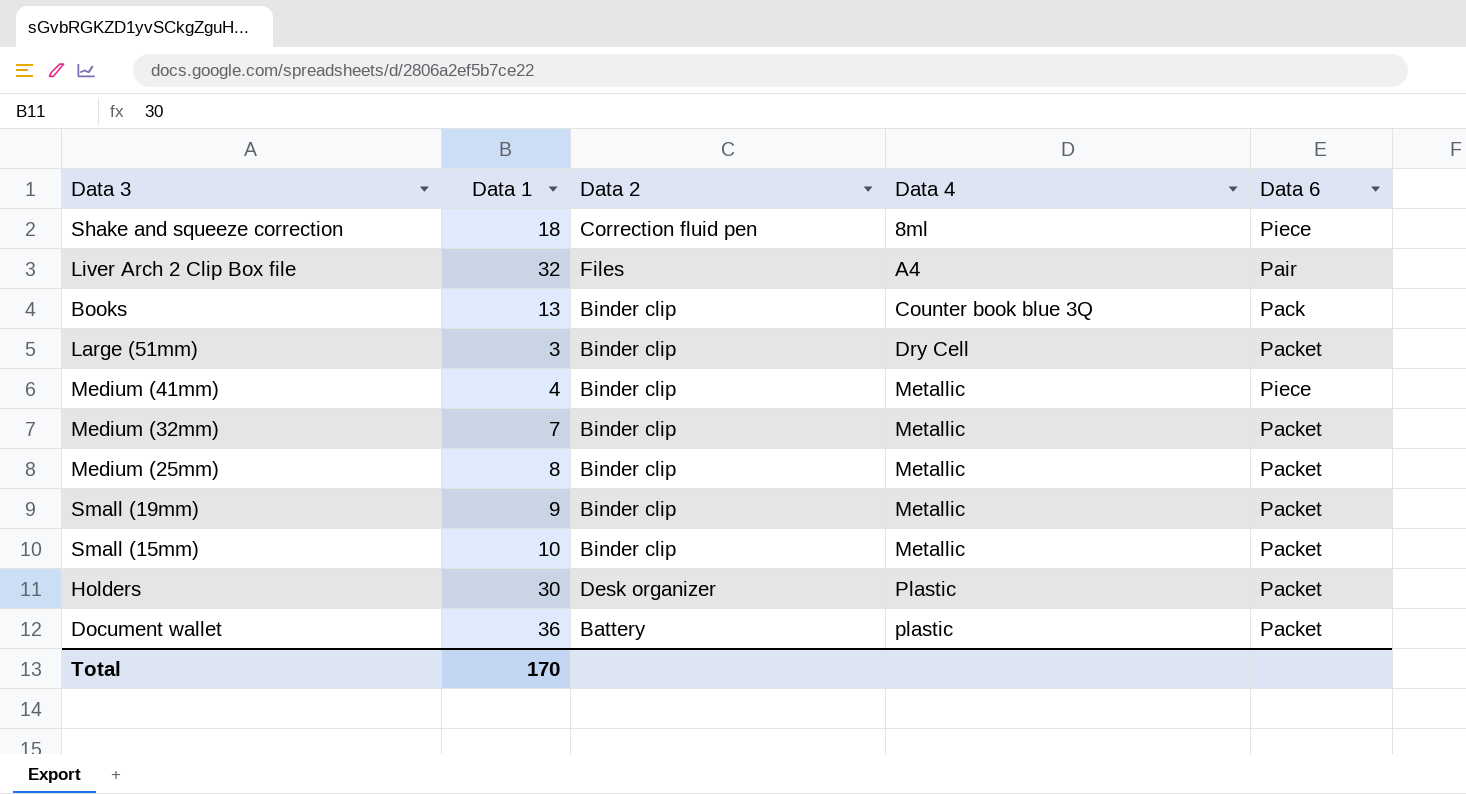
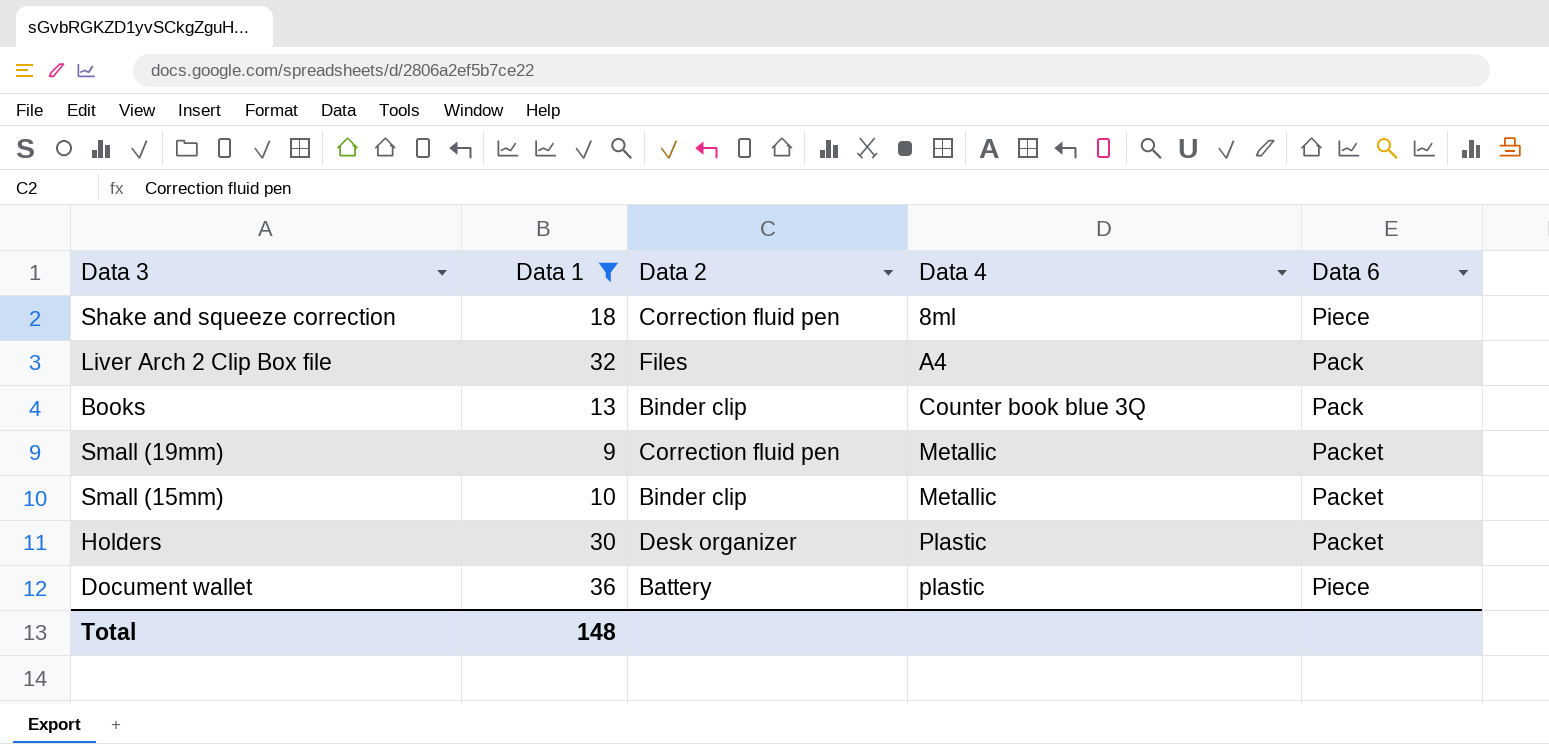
filter: none -> Data 1 >= 9
Liver Arch 2 Clip Box file | Data 6: Pair -> Pack
Small (19mm) | Data 2: Binder clip -> Correction fluid pen
Document wallet | Data 6: Packet -> Piece
Total | Data 1: 170 -> 148

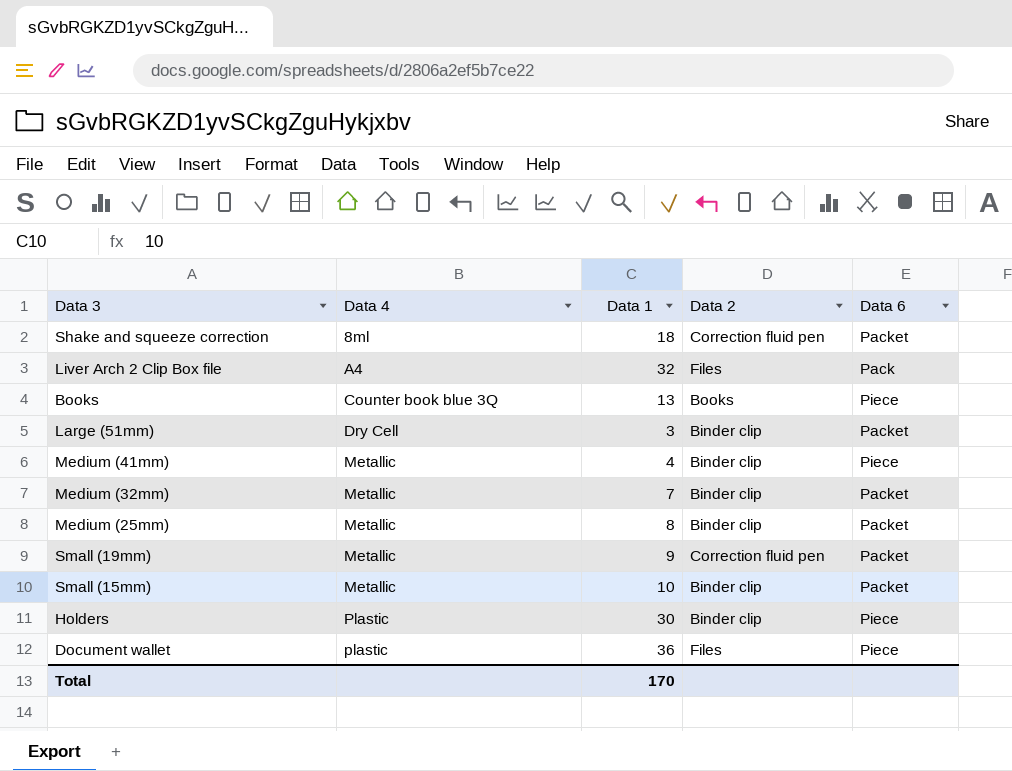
filter: Data 1 >= 9 -> none
column Data 4 | position: 4 -> 2
Shake and squeeze correction | Data 6: Piece -> Packet
Books | Data 2: Binder clip -> Books
Books | Data 6: Pack -> Piece
Holders | Data 2: Desk organizer -> Binder clip
Holders | Data 6: Packet -> Piece
Document wallet | Data 2: Battery -> Files
Total | Data 1: 148 -> 170

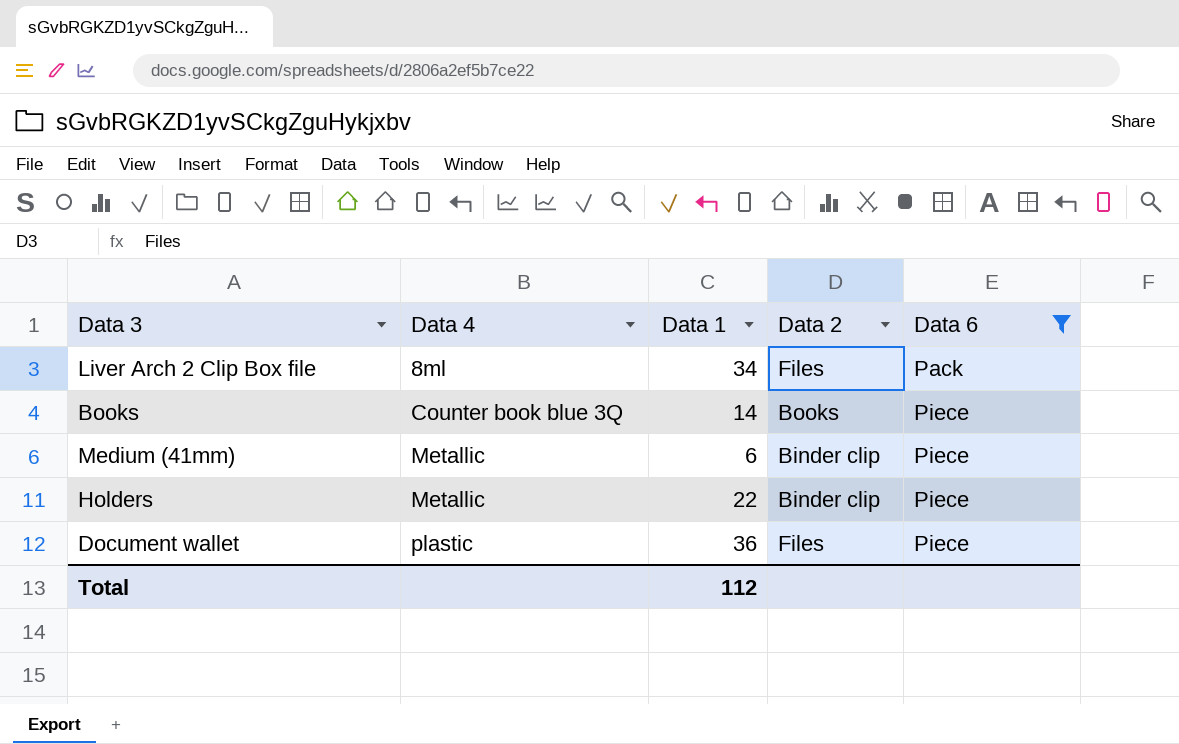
filter: none -> Data 6 != Packet
Liver Arch 2 Clip Box file | Data 4: A4 -> 8ml
Liver Arch 2 Clip Box file | Data 1: 32 -> 34
Books | Data 1: 13 -> 14
Medium (41mm) | Data 1: 4 -> 6
Holders | Data 4: Plastic -> Metallic
Holders | Data 1: 30 -> 22
Total | Data 1: 170 -> 112

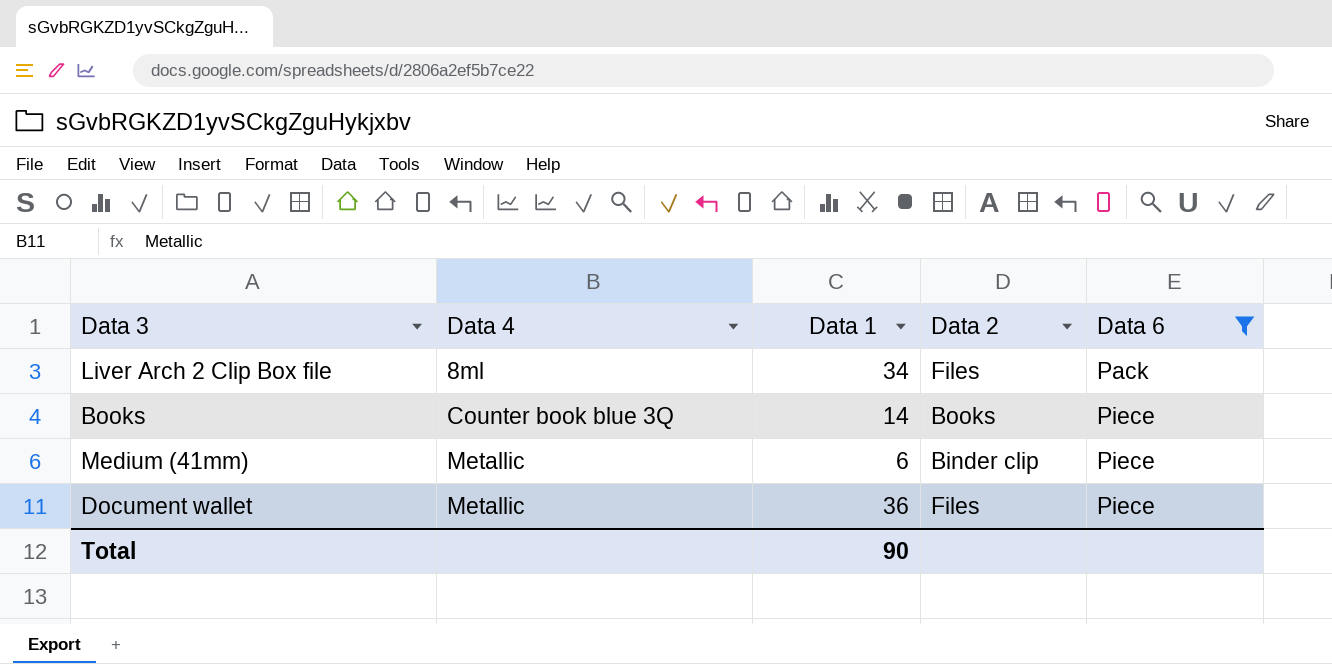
row Holders: Metallic | 22 | Binder clip | Piece -> none
Document wallet | Data 4: plastic -> Metallic
Total | Data 1: 112 -> 90

